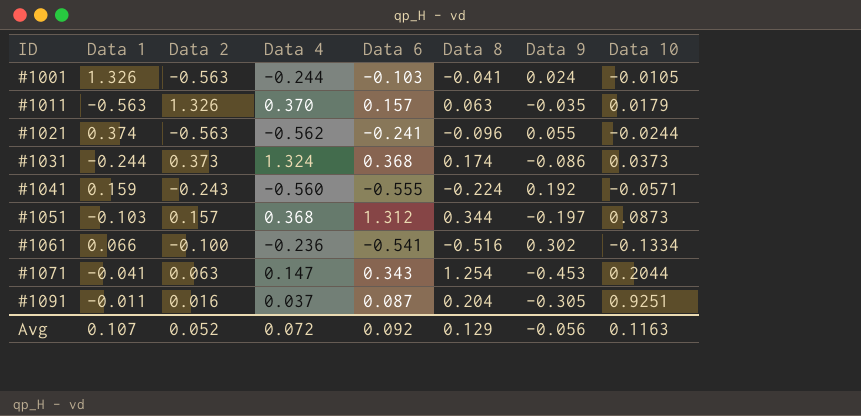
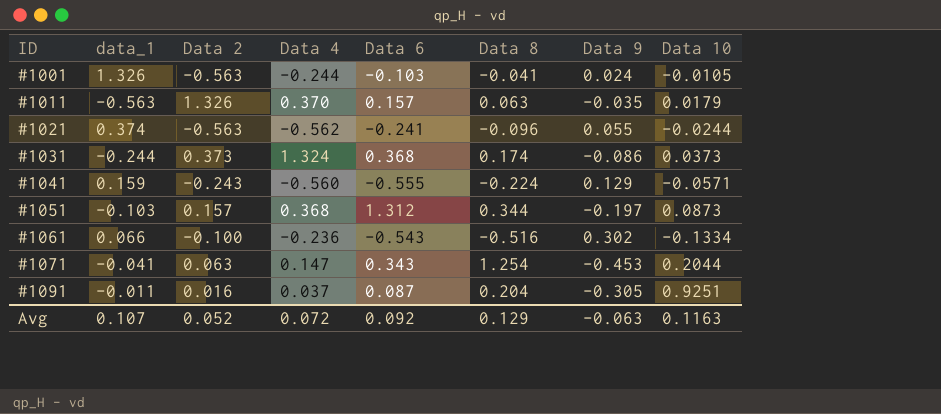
column name: Data 1 -> data_1
#1041 | Data 9: 0.192 -> 0.129
#1061 | Data 6: -0.541 -> -0.543
Avg | Data 9: -0.056 -> -0.063

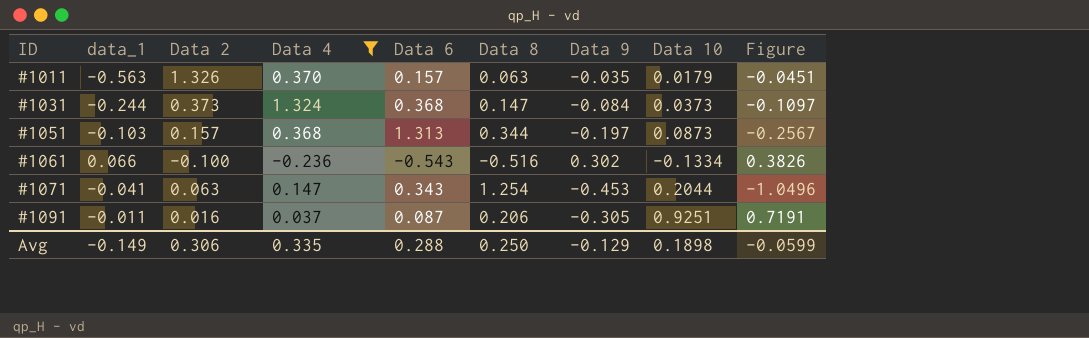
filter: none -> Data 4 >= -0.236
column Figure | formula: none -> [Data 10] - [Data 8]
#1031 | Data 8: 0.174 -> 0.147
#1031 | Data 9: -0.086 -> -0.084
#1051 | Data 6: 1.312 -> 1.313
#1091 | Data 8: 0.204 -> 0.206
Avg | data_1: 0.107 -> -0.149
Avg | Data 2: 0.052 -> 0.306
Avg | Data 4: 0.072 -> 0.335
Avg | Data 6: 0.092 -> 0.288
Avg | Data 8: 0.129 -> 0.250
Avg | Data 9: -0.063 -> -0.129
Avg | Data 10: 0.1163 -> 0.1898

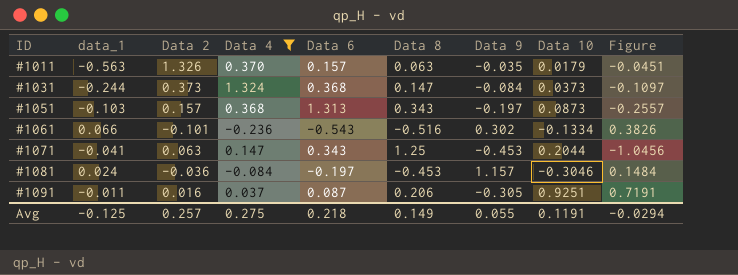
#1051 | Data 8: 0.344 -> 0.343
#1051 | Figure: -0.2567 -> -0.2557
#1061 | Data 2: -0.100 -> -0.101
#1071 | Data 8: 1.254 -> 1.25
#1071 | Figure: -1.0496 -> -1.0456
row #1081: none -> 0.024 | -0.036 | -0.084 | -0.197 | -0.453 | 1.157 | -0.3046 | 0.1484
Avg | data_1: -0.149 -> -0.125
Avg | Data 2: 0.306 -> 0.257
Avg | Data 4: 0.335 -> 0.275
Avg | Data 6: 0.288 -> 0.218
Avg | Data 8: 0.250 -> 0.149
Avg | Data 9: -0.129 -> 0.055
Avg | Data 10: 0.1898 -> 0.1191
Avg | Figure: -0.0599 -> -0.0294

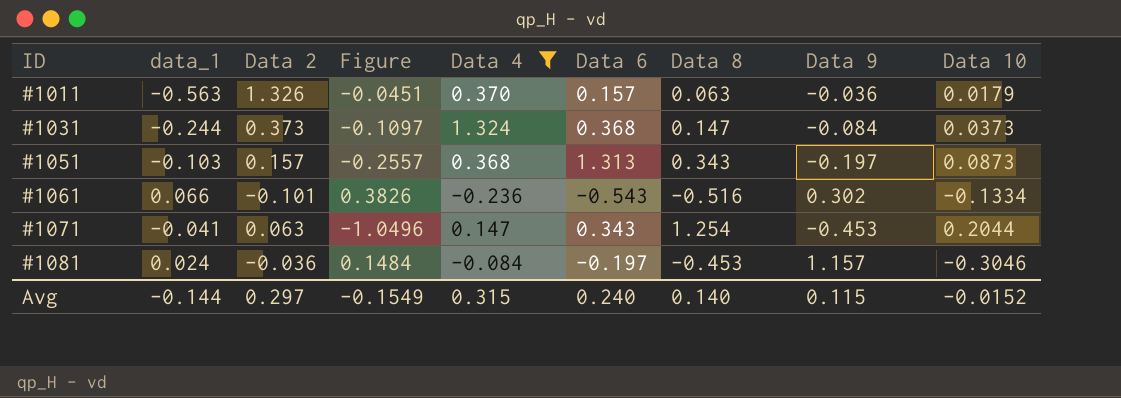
column Figure | position: 9 -> 4
row #1091: -0.011 | 0.016 | 0.037 | 0.087 | 0.206 | -0.305 | 0.9251 | 0.7191 -> none
#1011 | Data 9: -0.035 -> -0.036
#1071 | Figure: -1.0456 -> -1.0496
#1071 | Data 8: 1.25 -> 1.254
Avg | data_1: -0.125 -> -0.144
Avg | Data 2: 0.257 -> 0.297
Avg | Figure: -0.0294 -> -0.1549
Avg | Data 4: 0.275 -> 0.315
Avg | Data 6: 0.218 -> 0.240
Avg | Data 8: 0.149 -> 0.140
Avg | Data 9: 0.055 -> 0.115
Avg | Data 10: 0.1191 -> -0.0152

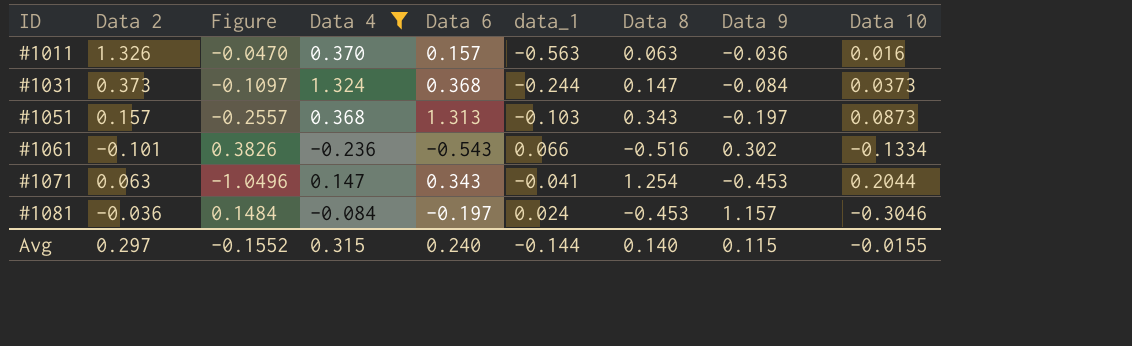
column data_1 | position: 2 -> 6
#1011 | Figure: -0.0451 -> -0.0470
#1011 | Data 10: 0.0179 -> 0.016
Avg | Figure: -0.1549 -> -0.1552
Avg | Data 10: -0.0152 -> -0.0155

